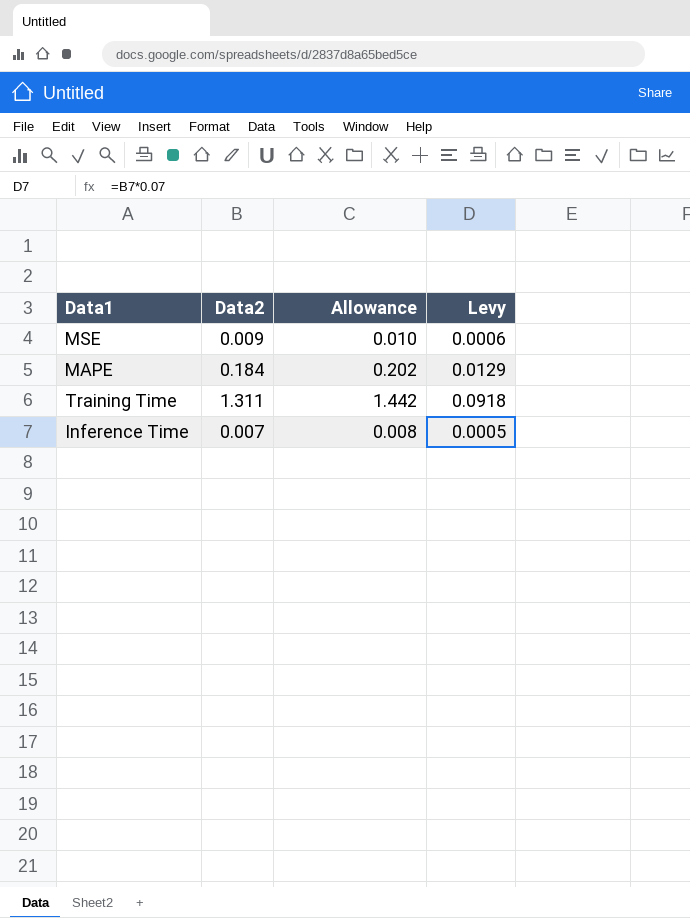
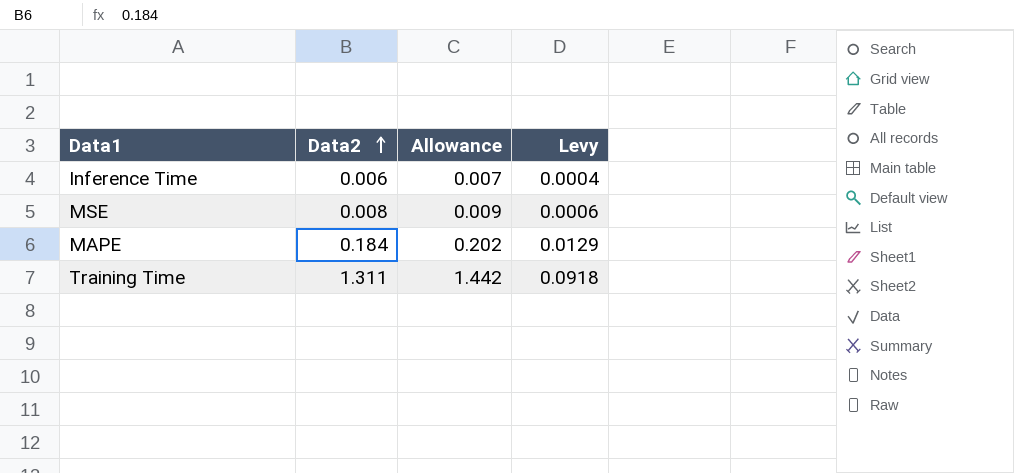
row order: none -> Data2 ascending
Inference Time | Data2: 0.007 -> 0.006
Inference Time | Allowance: 0.008 -> 0.007
Inference Time | Levy: 0.0005 -> 0.0004
MSE | Data2: 0.009 -> 0.008
MSE | Allowance: 0.010 -> 0.009

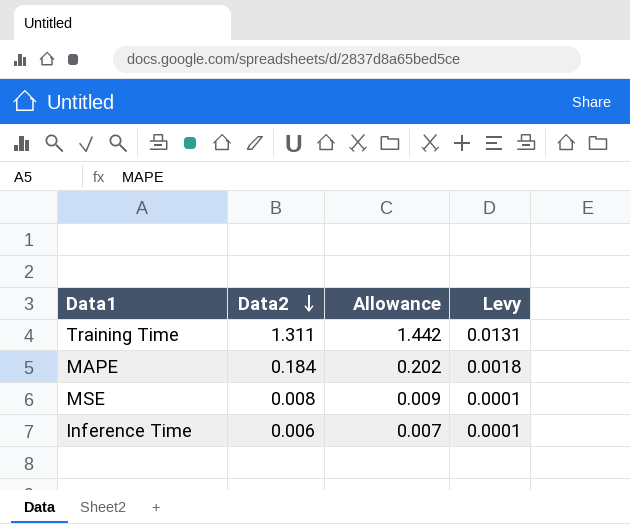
row order: Data2 ascending -> Data2 descending
column Levy | formula: [Data2] * 0.07 -> [Data2] * 0.01

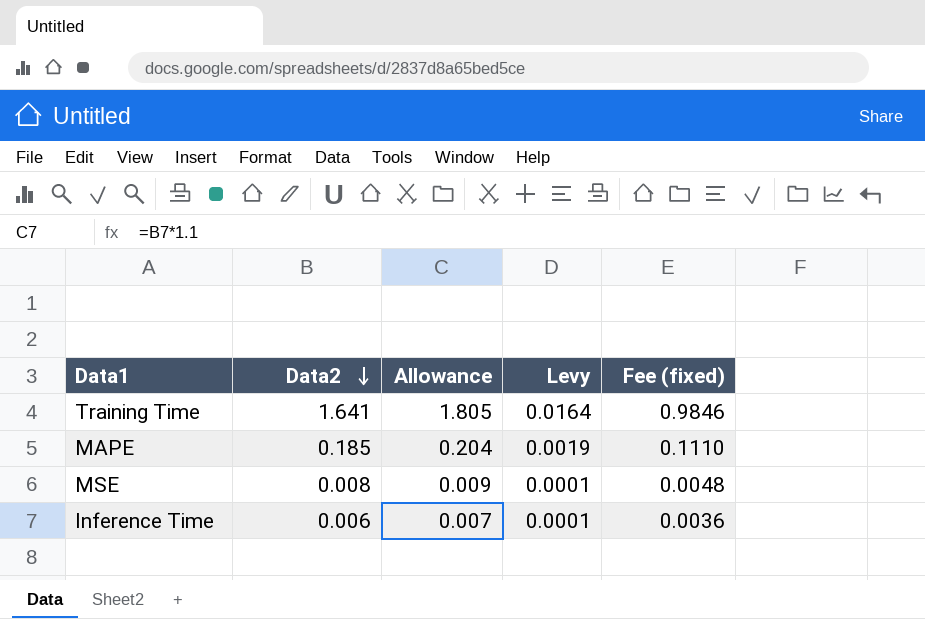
column Fee (fixed) | formula: none -> [Data2] * 0.6
Training Time | Data2: 1.311 -> 1.641
Training Time | Allowance: 1.442 -> 1.805
Training Time | Levy: 0.0131 -> 0.0164
MAPE | Data2: 0.184 -> 0.185
MAPE | Allowance: 0.202 -> 0.204
MAPE | Levy: 0.0018 -> 0.0019

